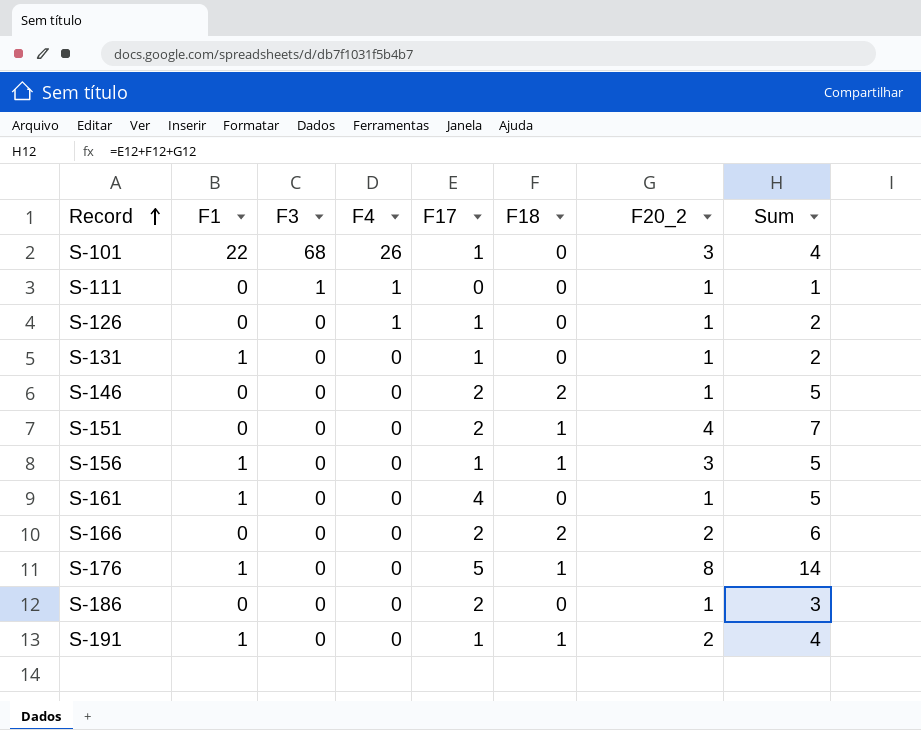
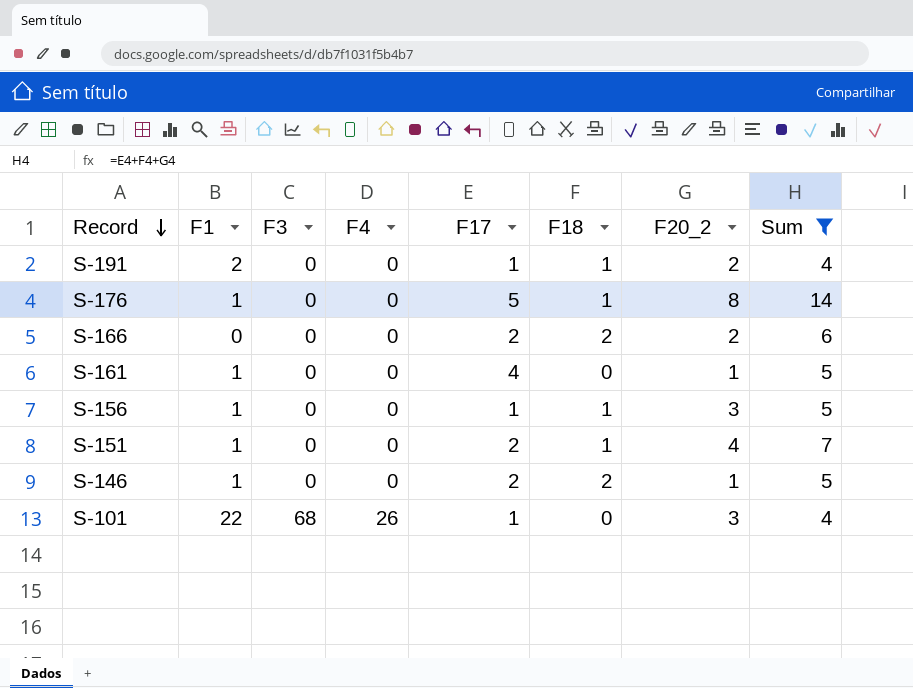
filter: none -> Sum >= 4
row order: Record ascending -> Record descending
S-191 | F1: 1 -> 2
S-151 | F1: 0 -> 1
S-146 | F1: 0 -> 1

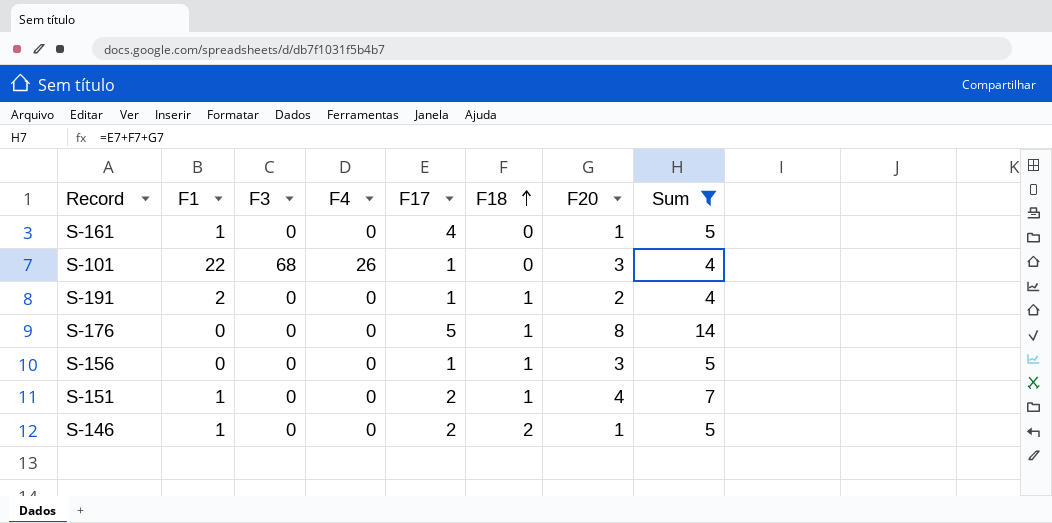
row order: Record descending -> F18 ascending
column name: F20_2 -> F20
row S-166: 0 | 0 | 0 | 2 | 2 | 2 | 6 -> none
S-176 | F1: 1 -> 0
S-156 | F1: 1 -> 0

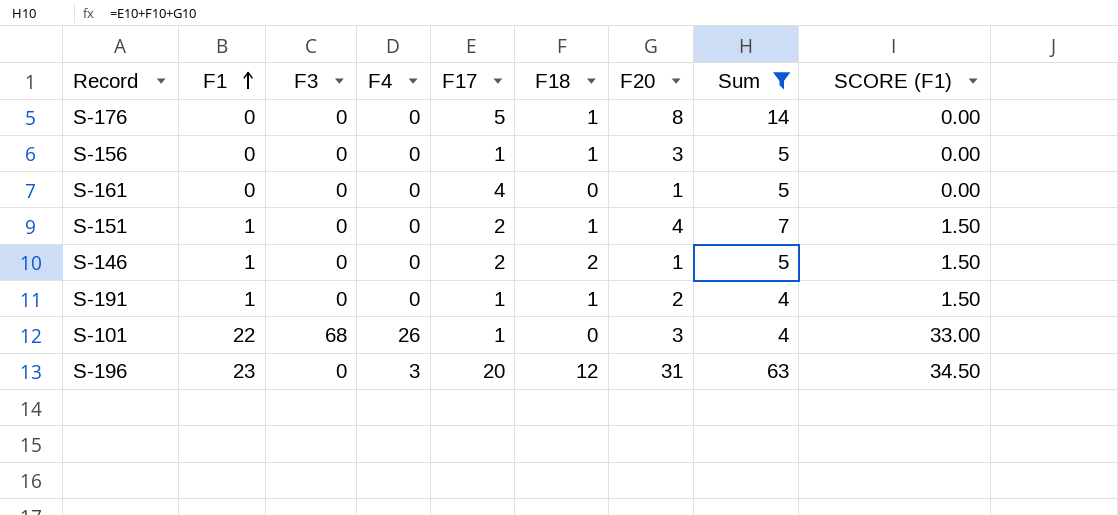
row order: F18 ascending -> F1 ascending
column SCORE (F1) | formula: none -> [F1] * 1.5
S-161 | F1: 1 -> 0
S-191 | F1: 2 -> 1
row S-196: none -> 23 | 0 | 3 | 20 | 12 | 31 | 63 | 34.50

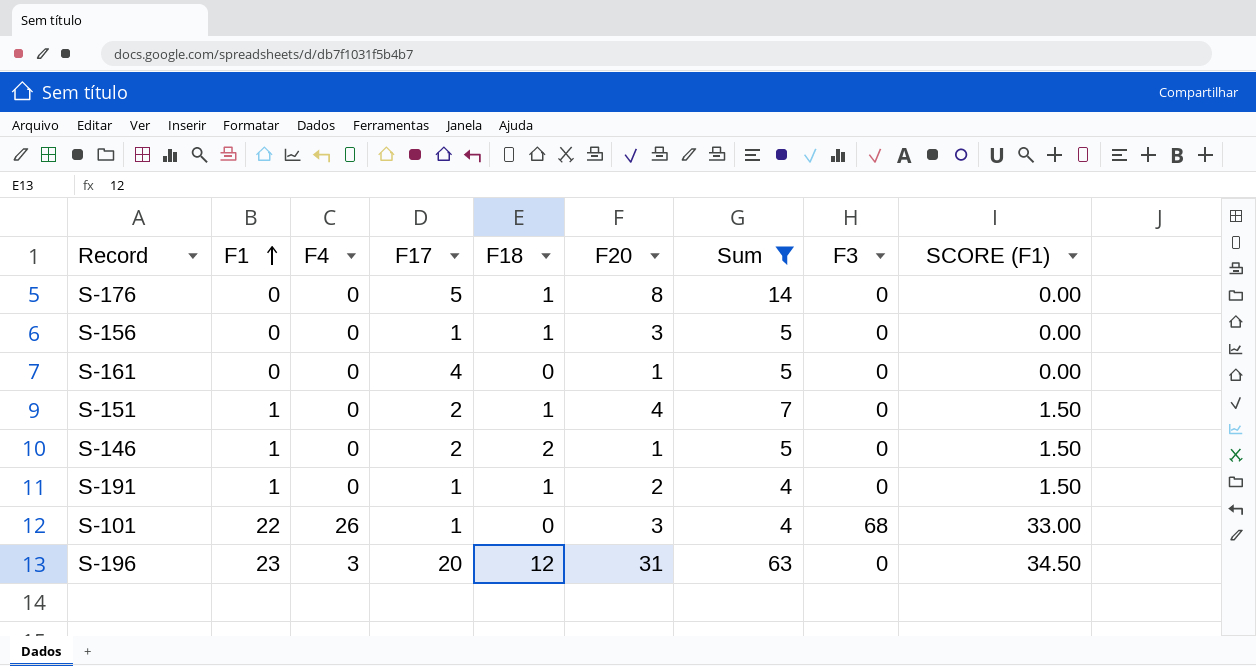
column F3 | position: 3 -> 8

